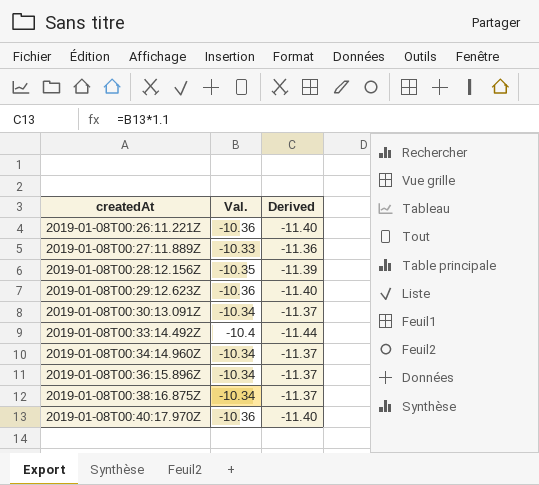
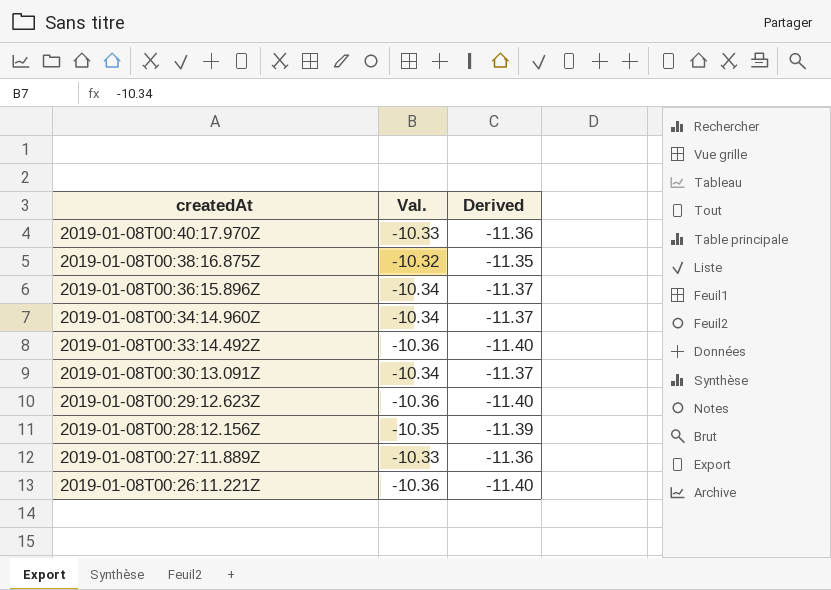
row order: createdAt ascending -> createdAt descending
2019-01-08T00:40:17.970Z | Val.: -10.36 -> -10.33
2019-01-08T00:40:17.970Z | Derived: -11.40 -> -11.36
2019-01-08T00:38:16.875Z | Val.: -10.34 -> -10.32
2019-01-08T00:38:16.875Z | Derived: -11.37 -> -11.35
2019-01-08T00:33:14.492Z | Val.: -10.4 -> -10.36
2019-01-08T00:33:14.492Z | Derived: -11.44 -> -11.40

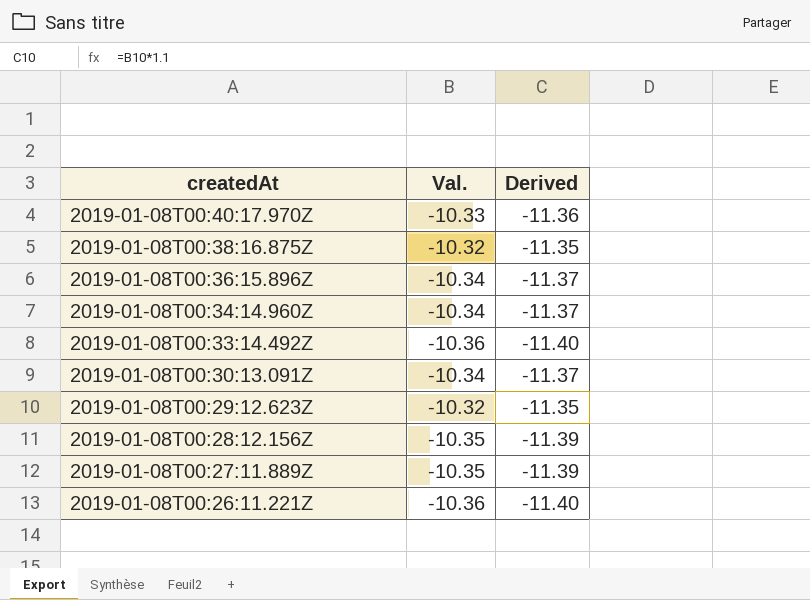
2019-01-08T00:29:12.623Z | Val.: -10.36 -> -10.32
2019-01-08T00:29:12.623Z | Derived: -11.40 -> -11.35
2019-01-08T00:27:11.889Z | Val.: -10.33 -> -10.35
2019-01-08T00:27:11.889Z | Derived: -11.36 -> -11.39

